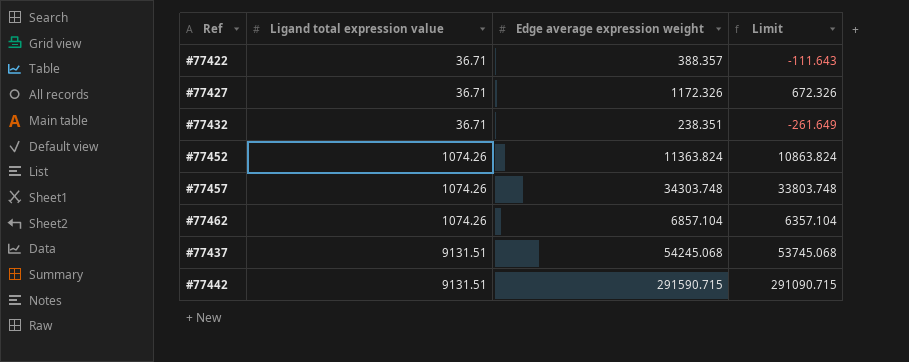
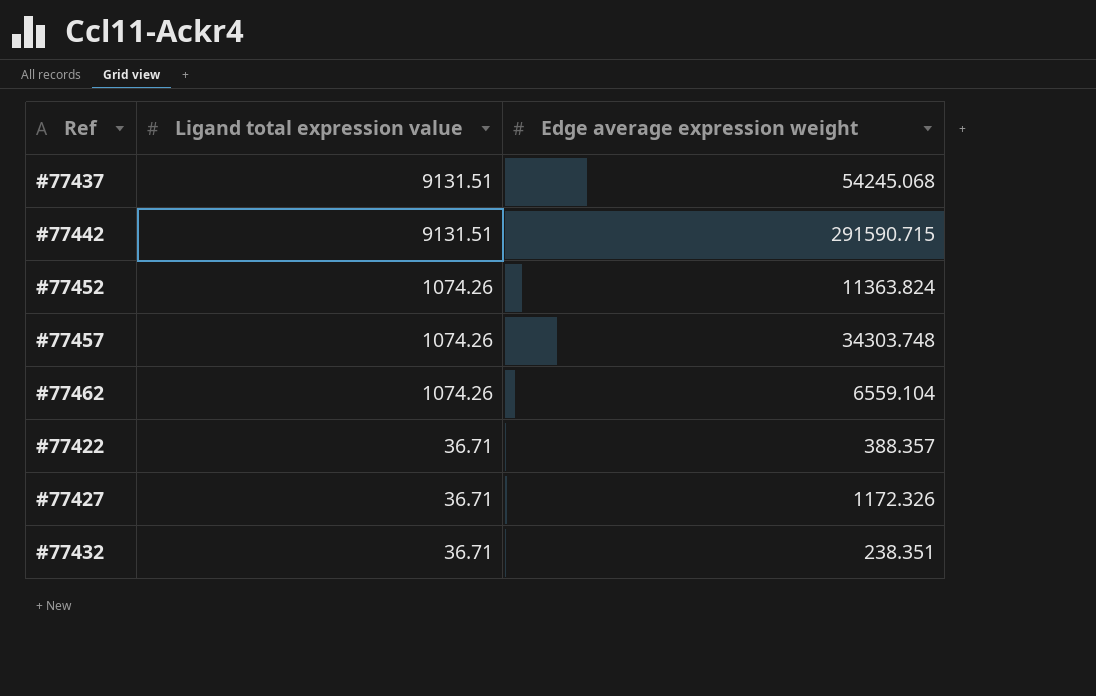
row order: Ligand total expression value ascending -> Ligand total expression value descending
column Limit | formula: [Edge average expression weight] - 500 -> none
#77462 | Edge average expression weight: 6857.104 -> 6559.104

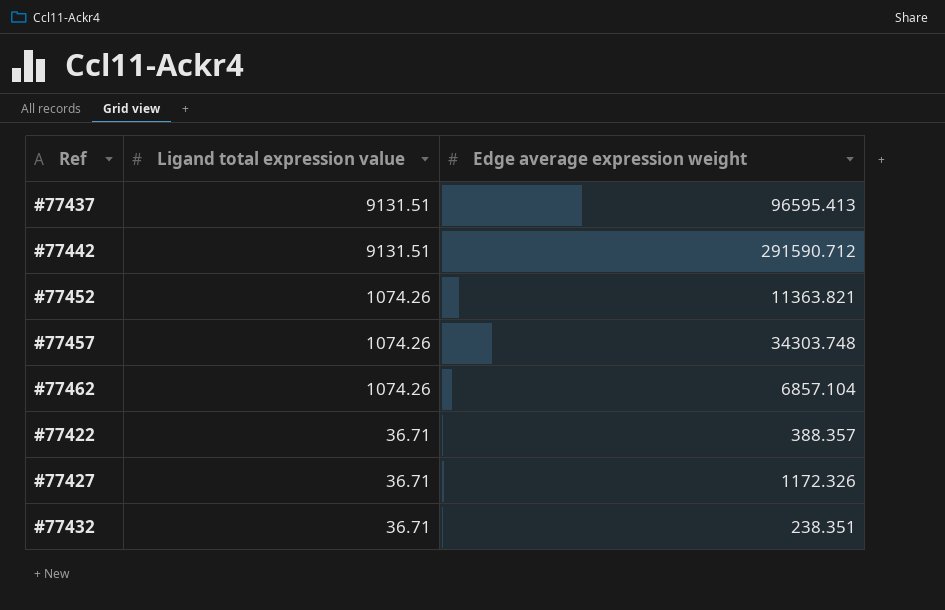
#77437 | Edge average expression weight: 54245.068 -> 96595.413
#77442 | Edge average expression weight: 291590.715 -> 291590.712
#77452 | Edge average expression weight: 11363.824 -> 11363.821
#77462 | Edge average expression weight: 6559.104 -> 6857.104

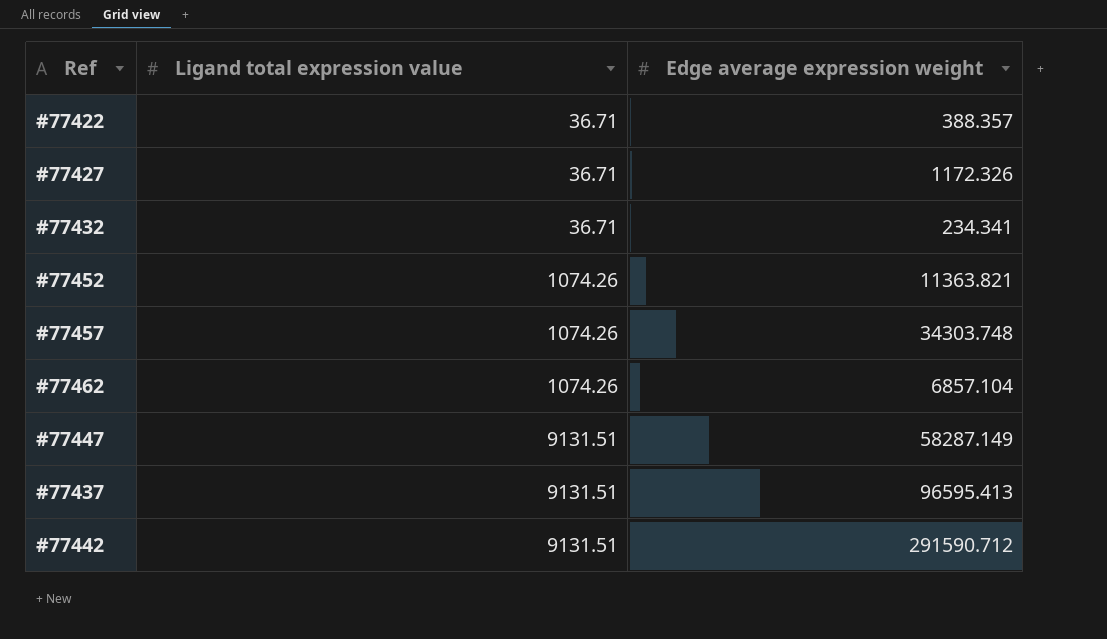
row order: Ligand total expression value descending -> Ligand total expression value ascending
#77432 | Edge average expression weight: 238.351 -> 234.341
row #77447: none -> 9131.51 | 58287.149

